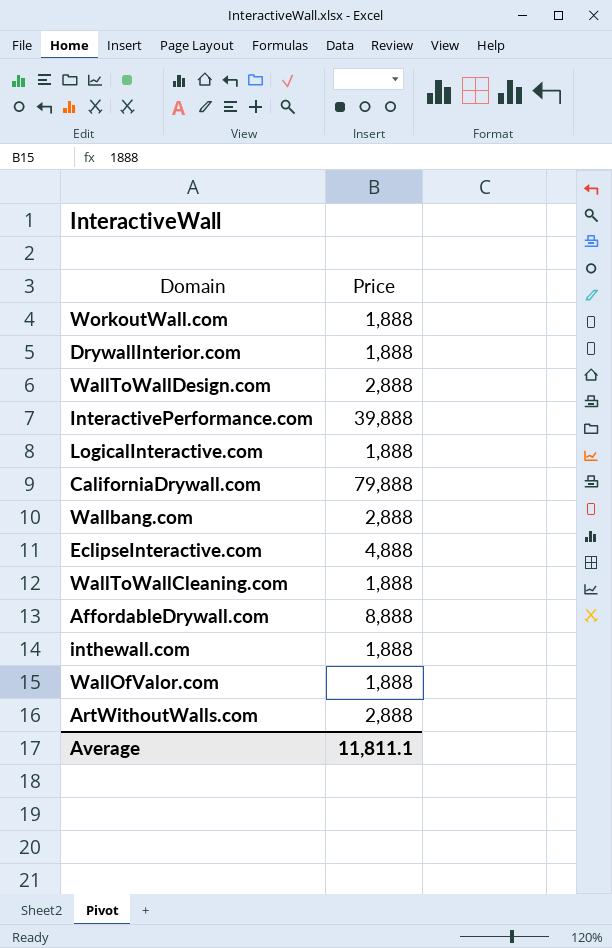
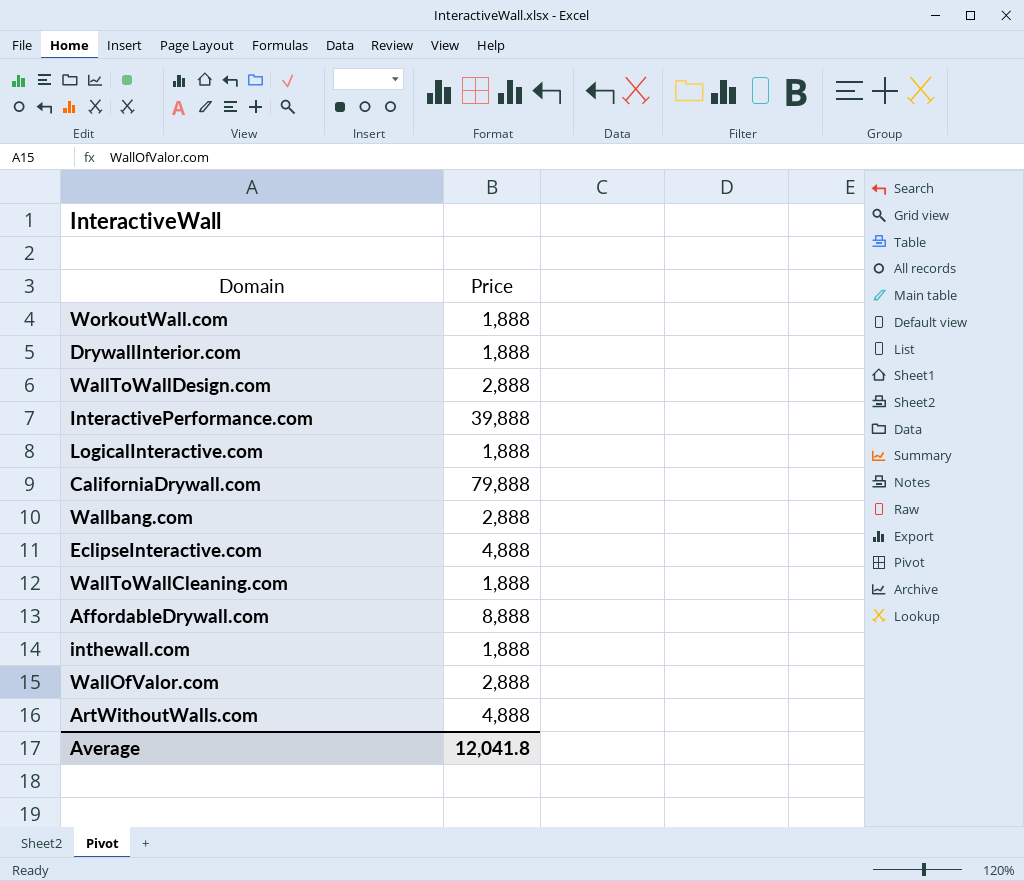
WallOfValor.com | Price: 1,888 -> 2,888
ArtWithoutWalls.com | Price: 2,888 -> 4,888
Average | Price: 11,811.1 -> 12,041.8

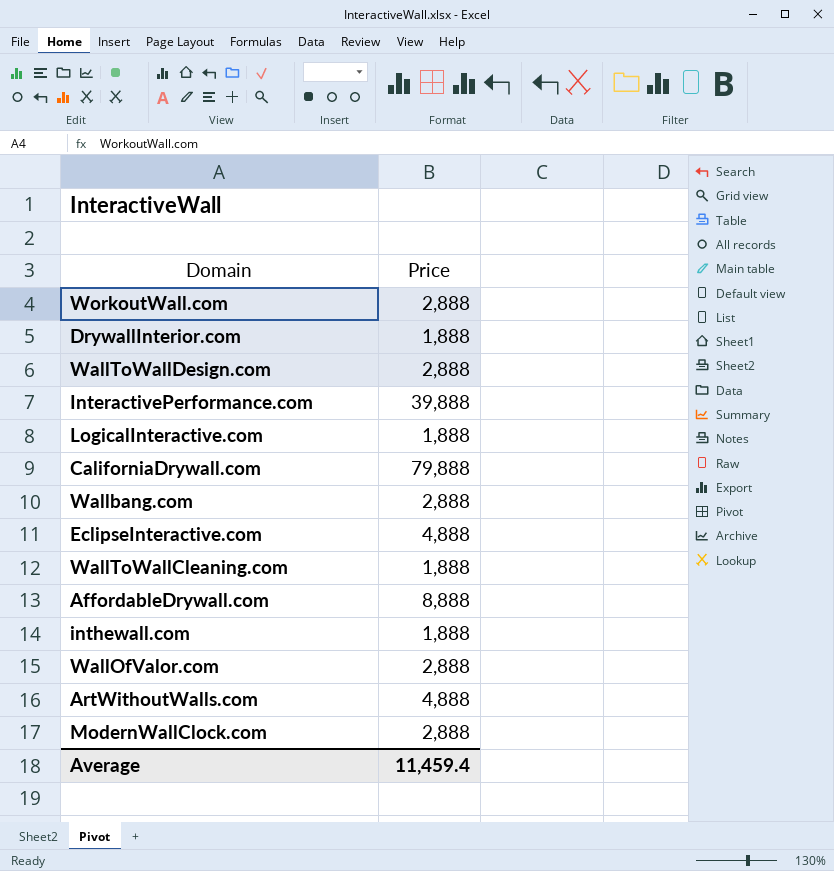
WorkoutWall.com | Price: 1,888 -> 2,888
row ModernWallClock.com: none -> 2,888
Average | Price: 12,041.8 -> 11,459.4

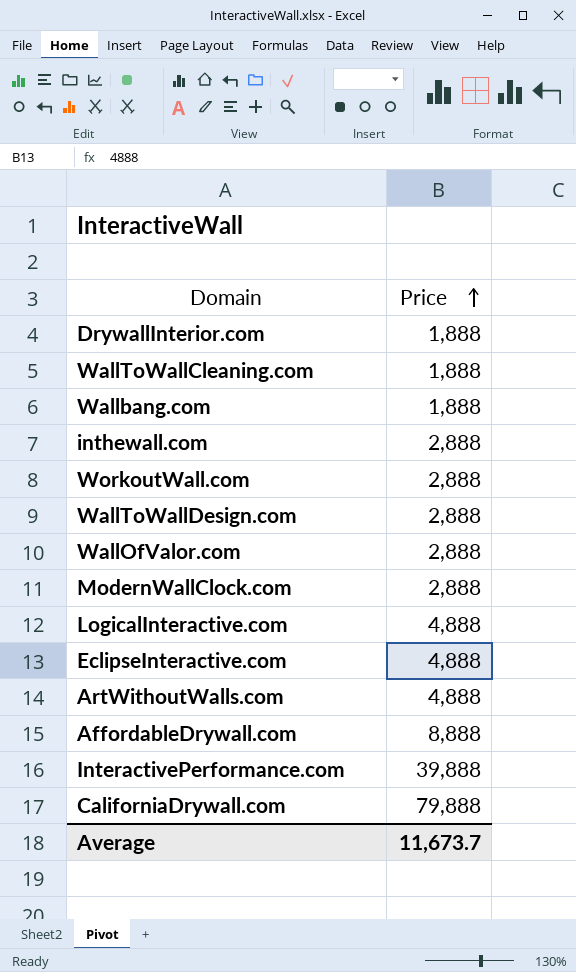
row order: none -> Price ascending
Wallbang.com | Price: 2,888 -> 1,888
inthewall.com | Price: 1,888 -> 2,888
LogicalInteractive.com | Price: 1,888 -> 4,888
Average | Price: 11,459.4 -> 11,673.7

